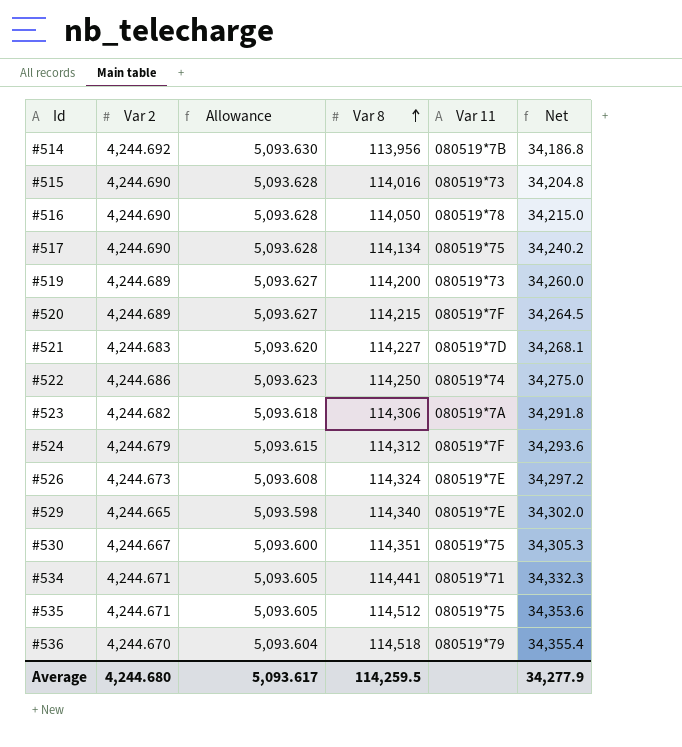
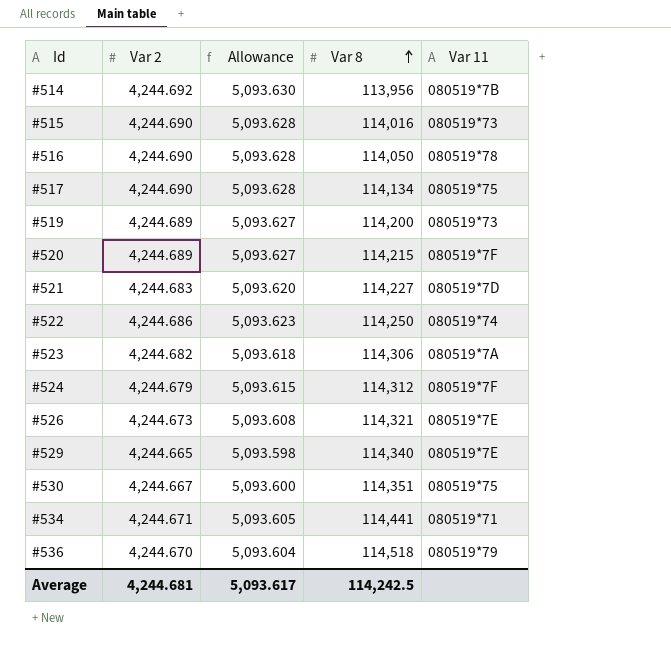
column Net | formula: [Var 8] * 0.3 -> none
row #535: 4,244.671 | 5,093.605 | 114,512 | 080519*75 | 34,353.6 -> none
#526 | Var 8: 114,324 -> 114,321
Average | Var 2: 4,244.680 -> 4,244.681
Average | Var 8: 114,259.5 -> 114,242.5

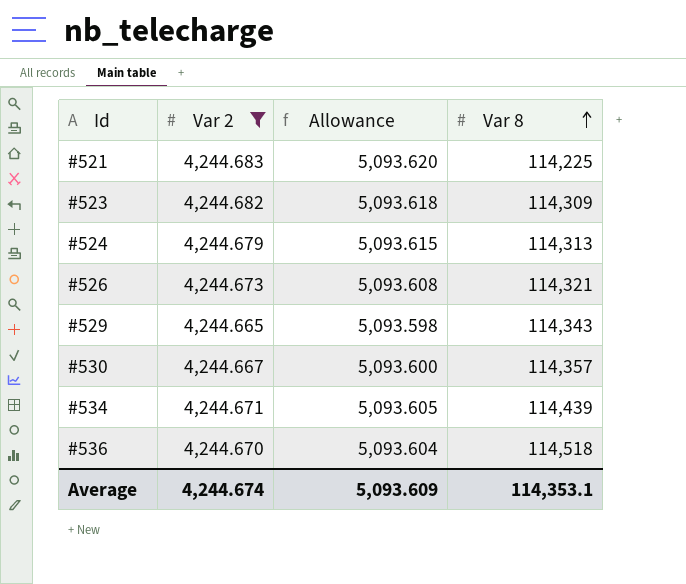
filter: none -> Var 2 <= 4,244.683
column Var 11 | position: 5 -> none
#521 | Var 8: 114,227 -> 114,225
#523 | Var 8: 114,306 -> 114,309
#524 | Var 8: 114,312 -> 114,313
#529 | Var 8: 114,340 -> 114,343
#530 | Var 8: 114,351 -> 114,357
#534 | Var 8: 114,441 -> 114,439
Average | Var 2: 4,244.681 -> 4,244.674
Average | Allowance: 5,093.617 -> 5,093.609
Average | Var 8: 114,242.5 -> 114,353.1

